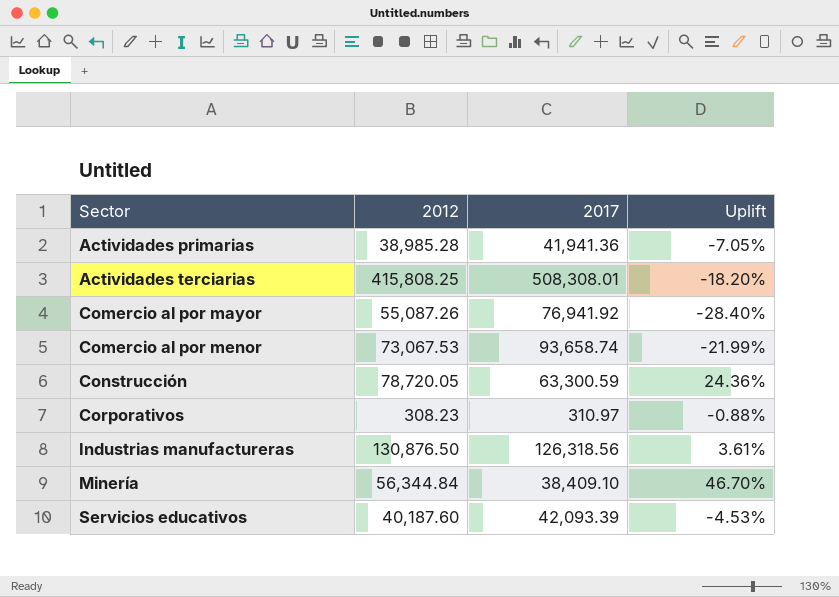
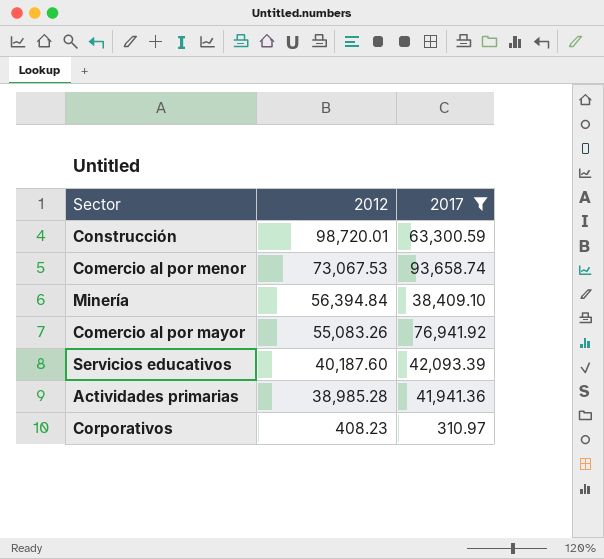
filter: none -> 2017 <= 93,658.74
row order: Sector ascending -> 2012 descending
column Uplift | formula: ([2012] - [2017]) / [2017] -> none
Construcción | 2012: 78,720.05 -> 98,720.01
Minería | 2012: 56,344.84 -> 56,394.84
Comercio al por mayor | 2012: 55,087.26 -> 55,083.26
Corporativos | 2012: 308.23 -> 408.23

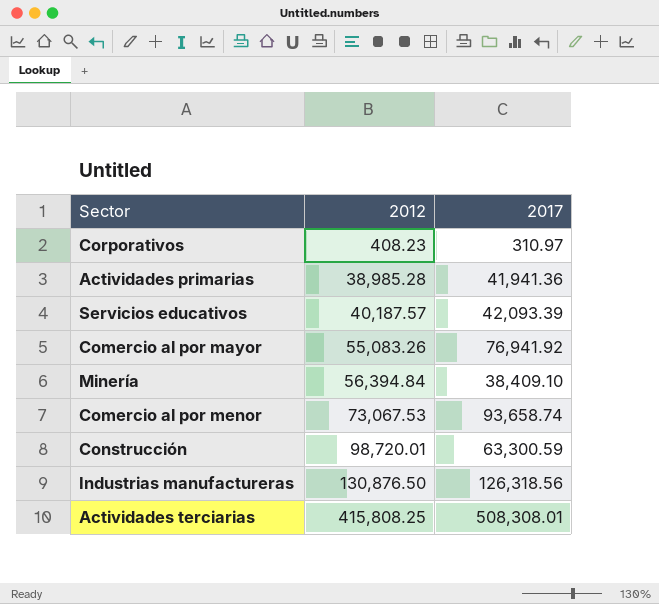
filter: 2017 <= 93,658.74 -> none
row order: 2012 descending -> 2012 ascending
Servicios educativos | 2012: 40,187.60 -> 40,187.57

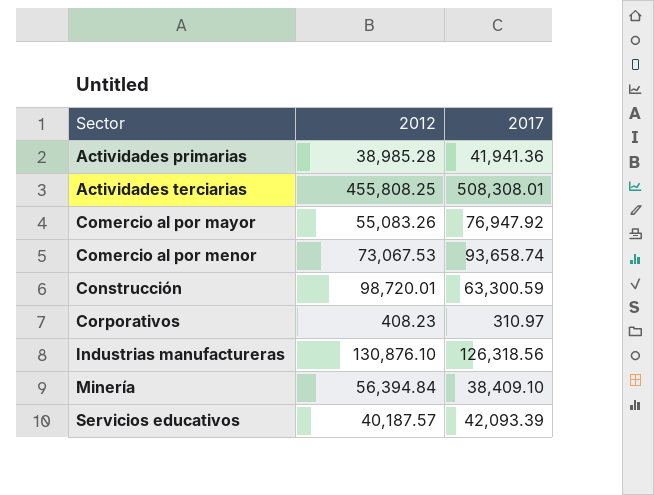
row order: 2012 ascending -> Sector ascending
Actividades terciarias | 2012: 415,808.25 -> 455,808.25
Comercio al por mayor | 2017: 76,941.92 -> 76,947.92
Industrias manufactureras | 2012: 130,876.50 -> 130,876.10

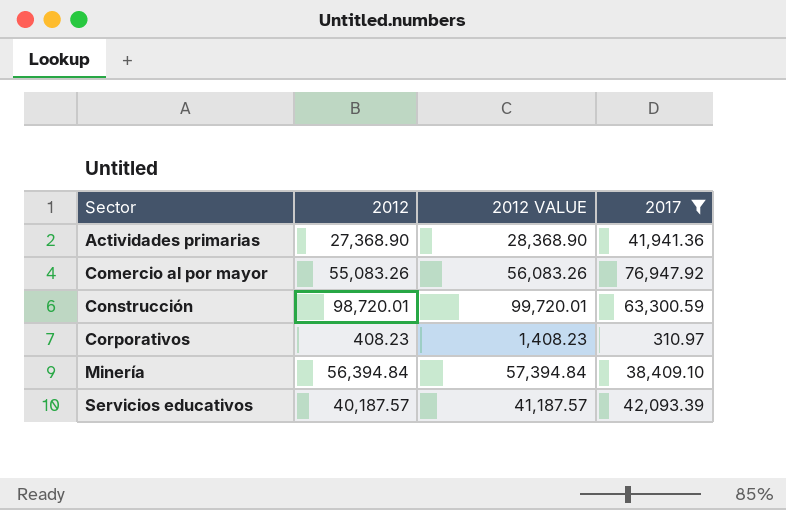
filter: none -> 2017 <= 76,947.92
column 2012 VALUE | formula: none -> [2012] + 1000
Actividades primarias | 2012: 38,985.28 -> 27,368.90

